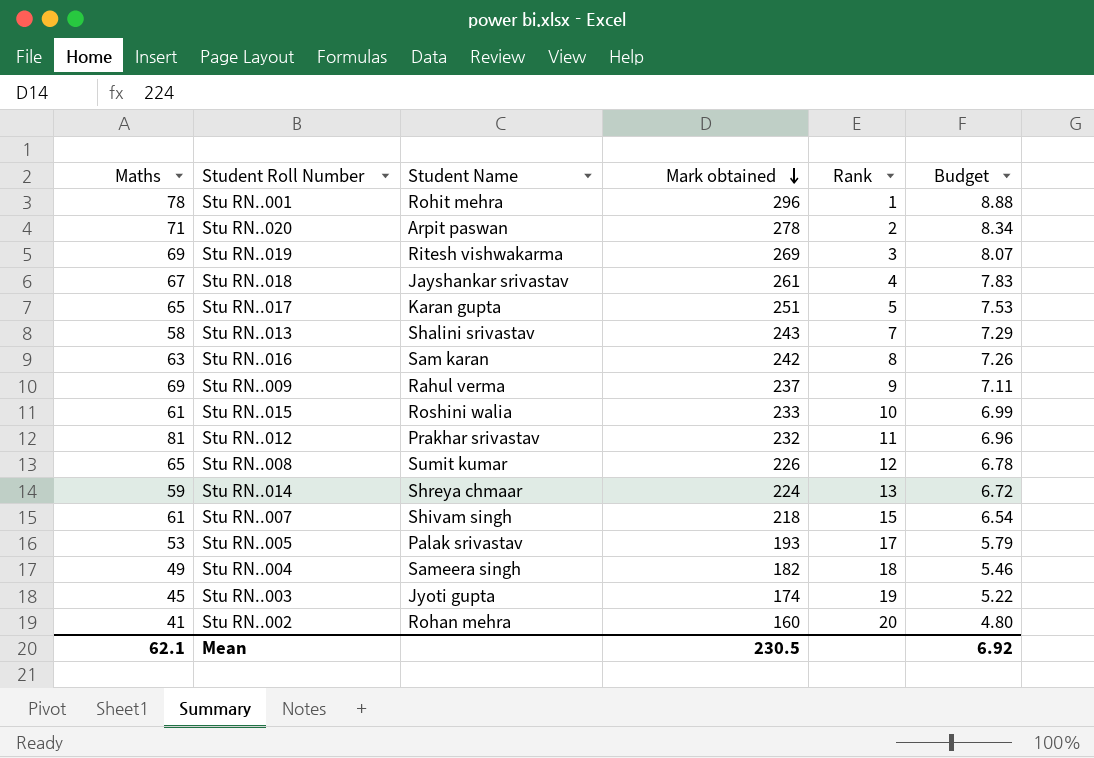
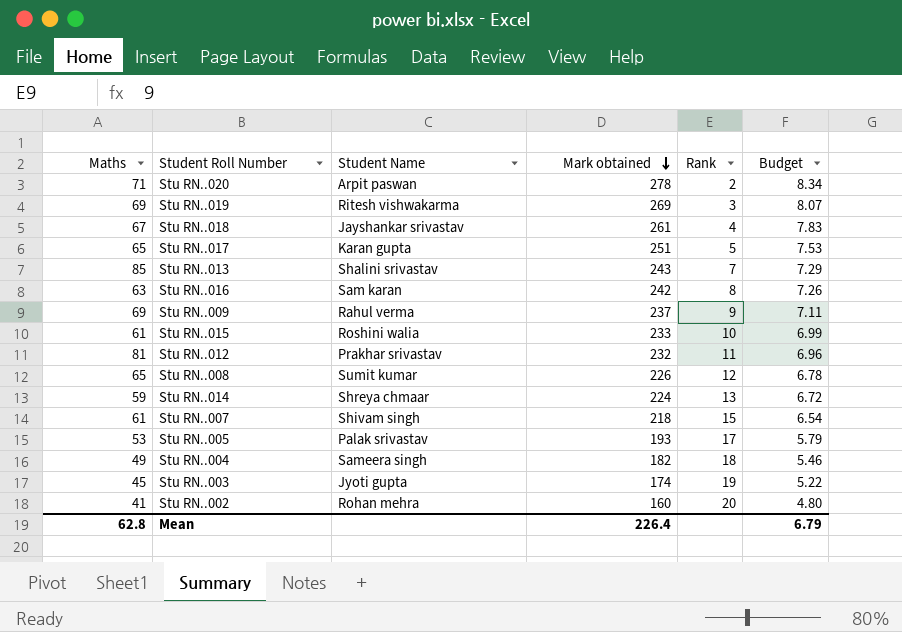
row Stu RN..001: 78 | Rohit mehra | 296 | 1 | 8.88 -> none
Stu RN..013 | Maths: 58 -> 85
Mean | Maths: 62.1 -> 62.8
Mean | Mark obtained: 230.5 -> 226.4
Mean | Budget: 6.92 -> 6.79

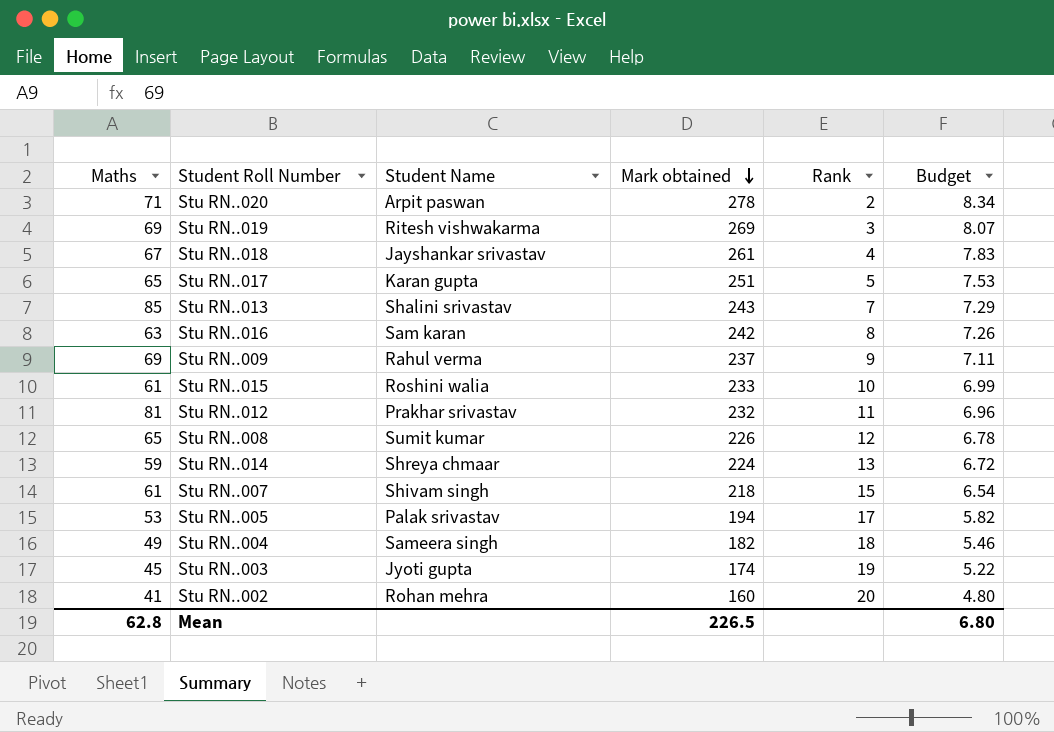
Stu RN..005 | Mark obtained: 193 -> 194
Stu RN..005 | Budget: 5.79 -> 5.82
Mean | Mark obtained: 226.4 -> 226.5
Mean | Budget: 6.79 -> 6.80

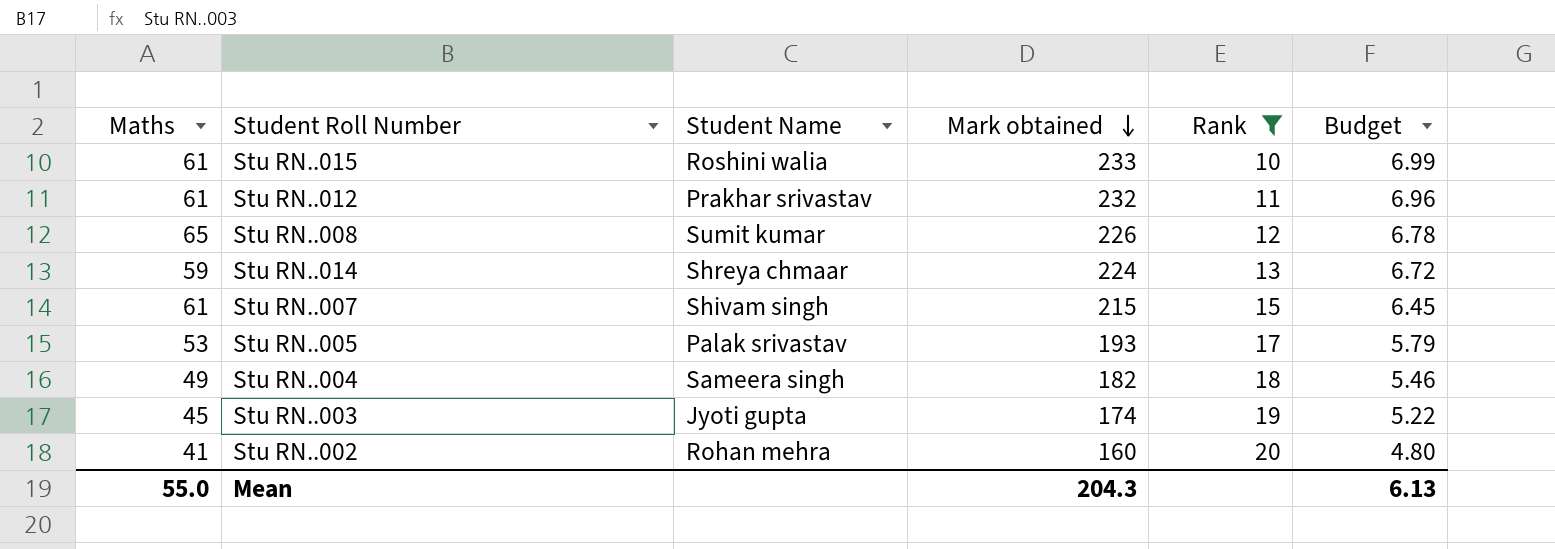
filter: none -> Rank >= 10
Stu RN..012 | Maths: 81 -> 61
Stu RN..007 | Mark obtained: 218 -> 215
Stu RN..007 | Budget: 6.54 -> 6.45
Stu RN..005 | Mark obtained: 194 -> 193
Stu RN..005 | Budget: 5.82 -> 5.79
Mean | Maths: 62.8 -> 55.0
Mean | Mark obtained: 226.5 -> 204.3
Mean | Budget: 6.80 -> 6.13

